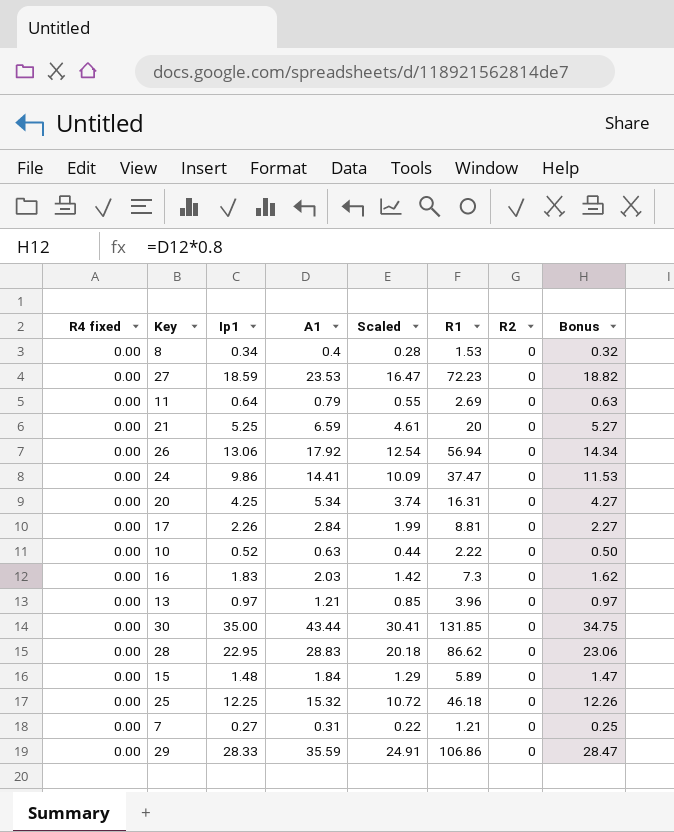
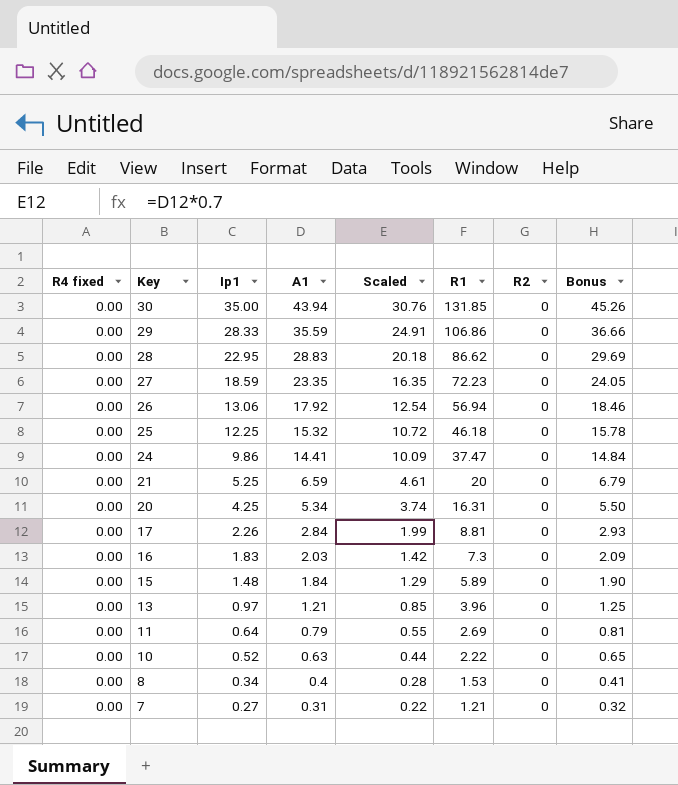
row order: none -> Key descending
column Bonus | formula: [A1] * 0.8 -> [A1] * 1.03
30 | A1: 43.44 -> 43.94
30 | Scaled: 30.41 -> 30.76
27 | A1: 23.53 -> 23.35
27 | Scaled: 16.47 -> 16.35

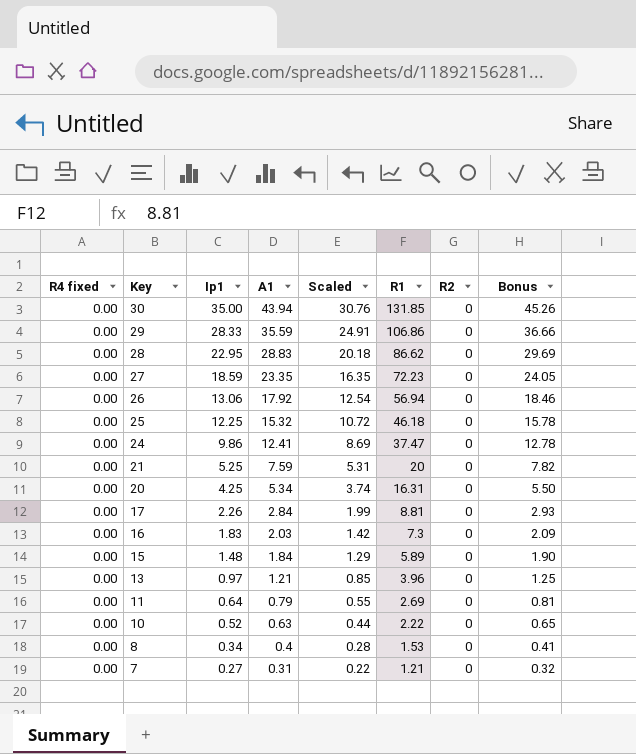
24 | A1: 14.41 -> 12.41
24 | Scaled: 10.09 -> 8.69
24 | Bonus: 14.84 -> 12.78
21 | A1: 6.59 -> 7.59
21 | Scaled: 4.61 -> 5.31
21 | Bonus: 6.79 -> 7.82

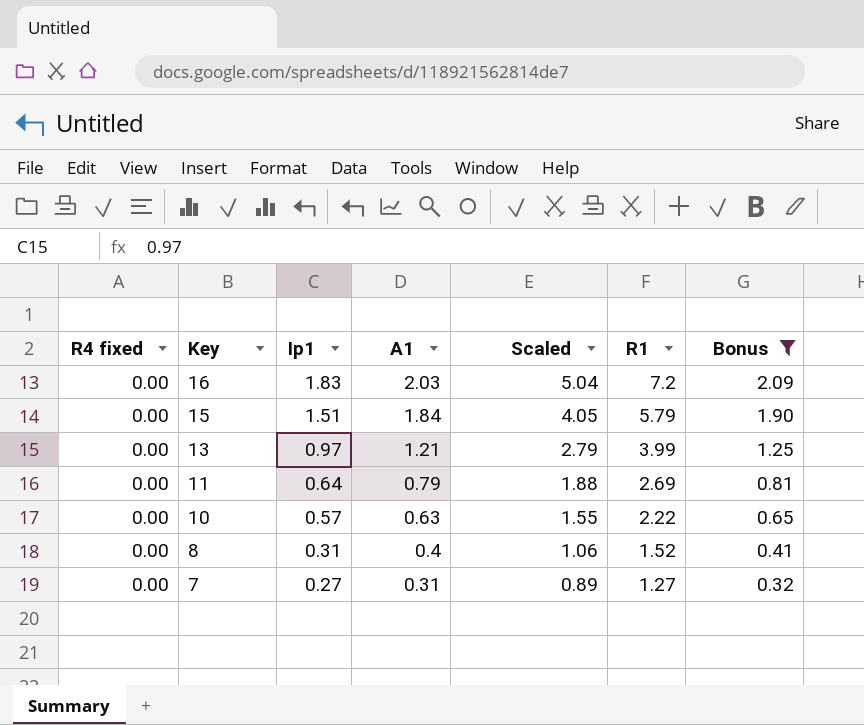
filter: none -> Bonus <= 2.09
column R2 | position: 7 -> none
column Scaled | formula: [A1] * 0.7 -> [R1] * 0.7
16 | R1: 7.3 -> 7.2
15 | Ip1: 1.48 -> 1.51
15 | R1: 5.89 -> 5.79
13 | R1: 3.96 -> 3.99
10 | Ip1: 0.52 -> 0.57
8 | Ip1: 0.34 -> 0.31
8 | R1: 1.53 -> 1.52
7 | R1: 1.21 -> 1.27

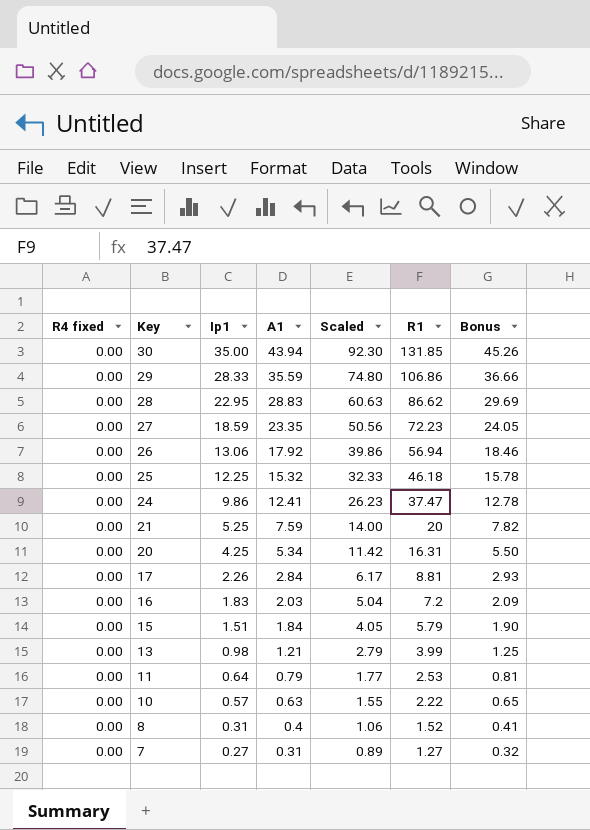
filter: Bonus <= 2.09 -> none
13 | Ip1: 0.97 -> 0.98
11 | Scaled: 1.88 -> 1.77
11 | R1: 2.69 -> 2.53

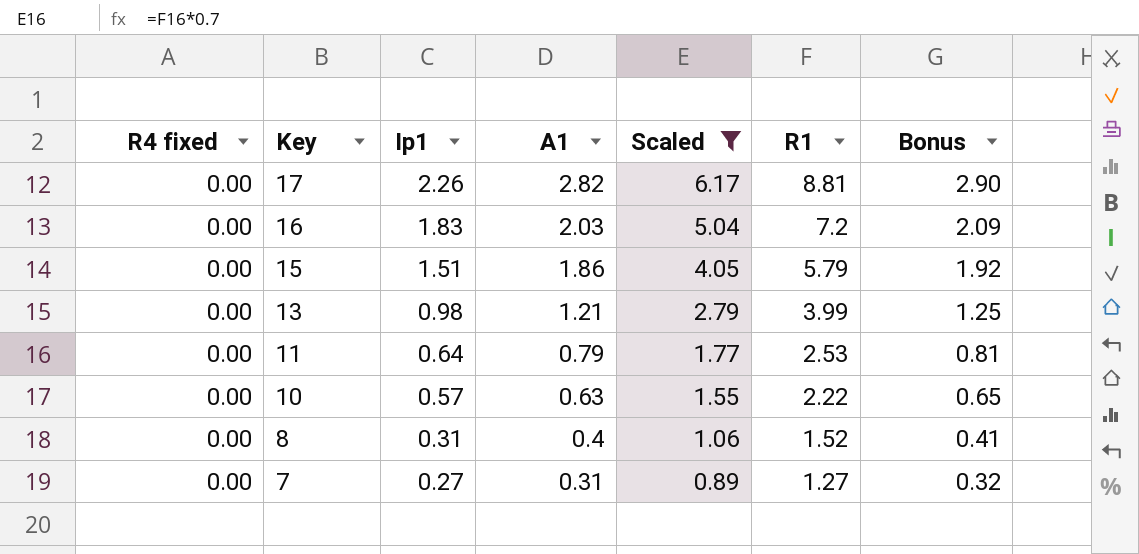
filter: none -> Scaled <= 6.17
17 | A1: 2.84 -> 2.82
17 | Bonus: 2.93 -> 2.90
15 | A1: 1.84 -> 1.86
15 | Bonus: 1.90 -> 1.92

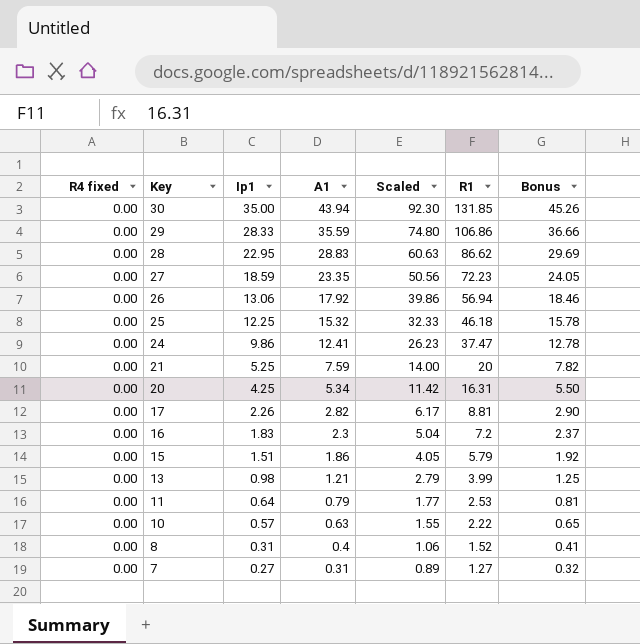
filter: Scaled <= 6.17 -> none
16 | A1: 2.03 -> 2.3
16 | Bonus: 2.09 -> 2.37

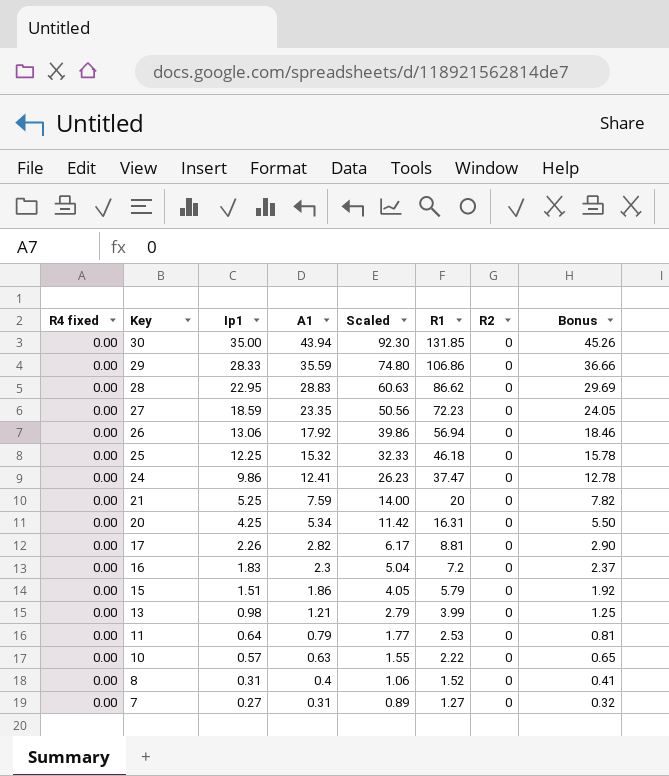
column R2 | position: none -> 7

